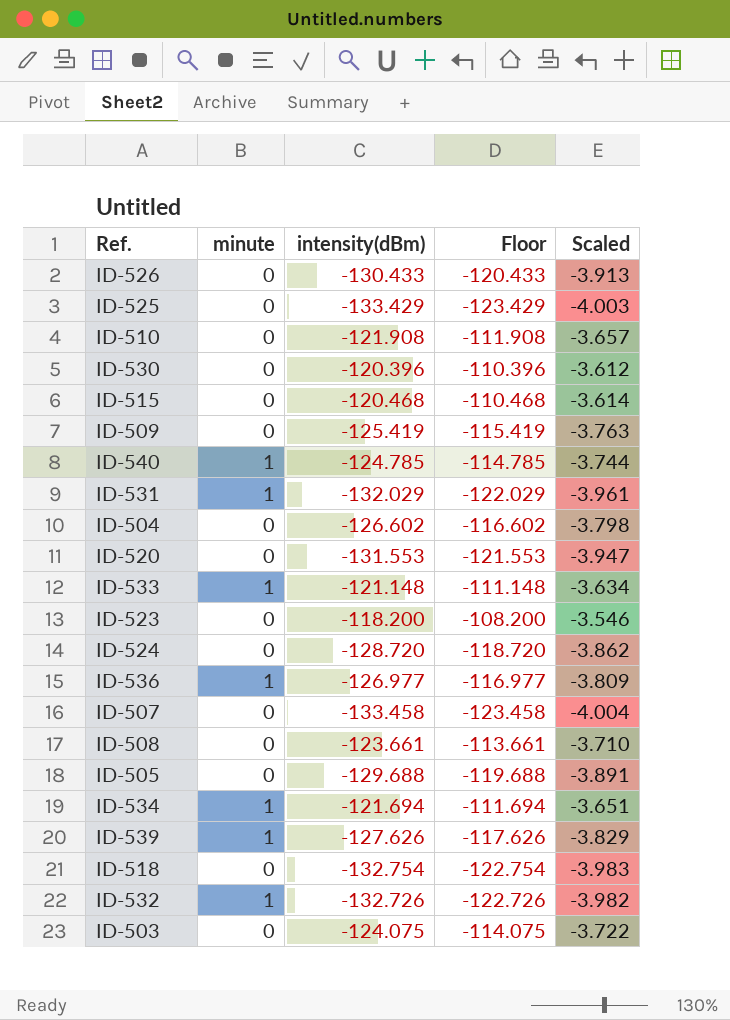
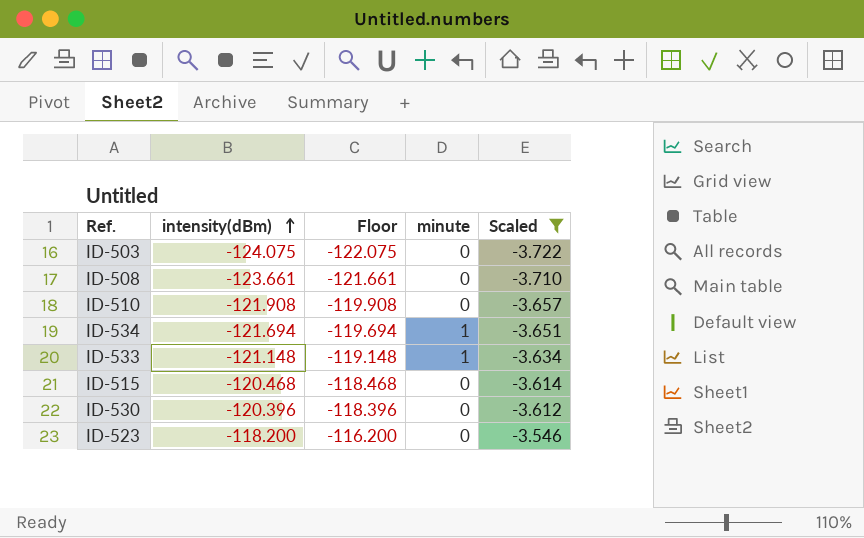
filter: none -> Scaled >= -3.722
row order: none -> intensity(dBm) ascending
column Floor | formula: [intensity(dBm)] + 10 -> [intensity(dBm)] + 2
column minute | position: 2 -> 4

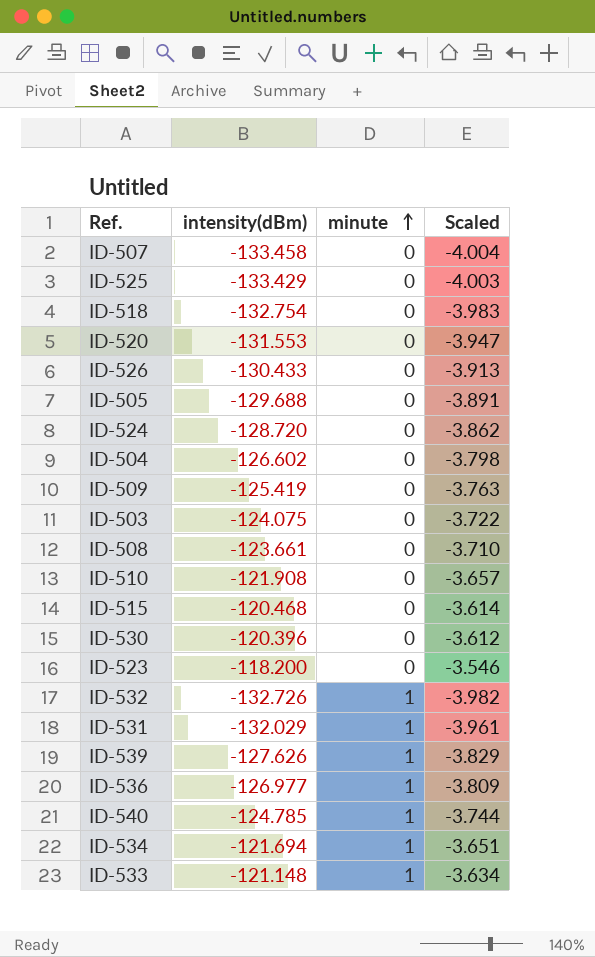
filter: Scaled >= -3.722 -> none
row order: intensity(dBm) ascending -> minute ascending
column Floor | formula: [intensity(dBm)] + 2 -> none

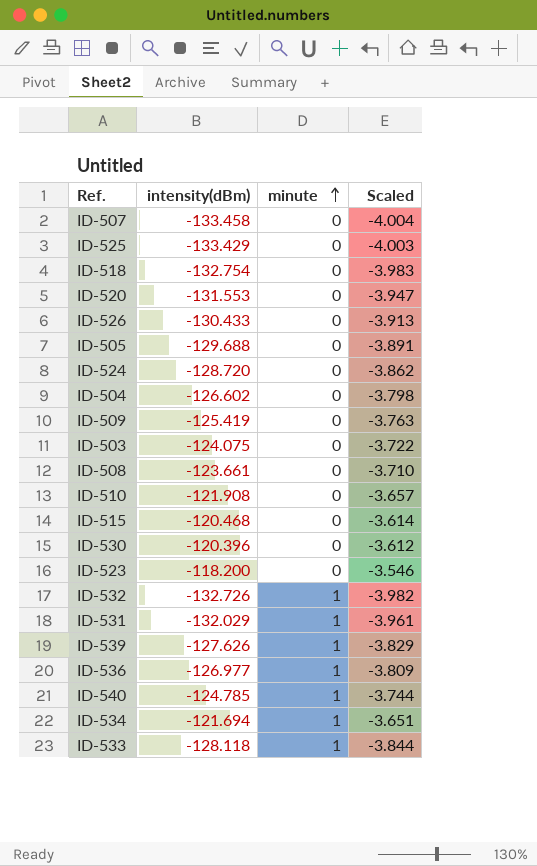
ID-533 | intensity(dBm): -121.148 -> -128.118
ID-533 | Scaled: -3.634 -> -3.844

